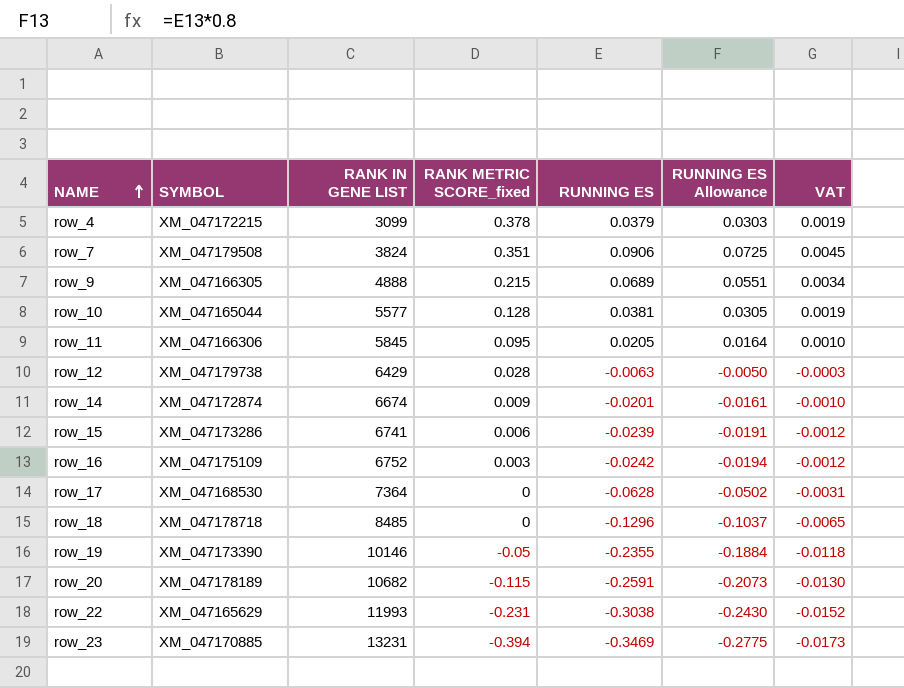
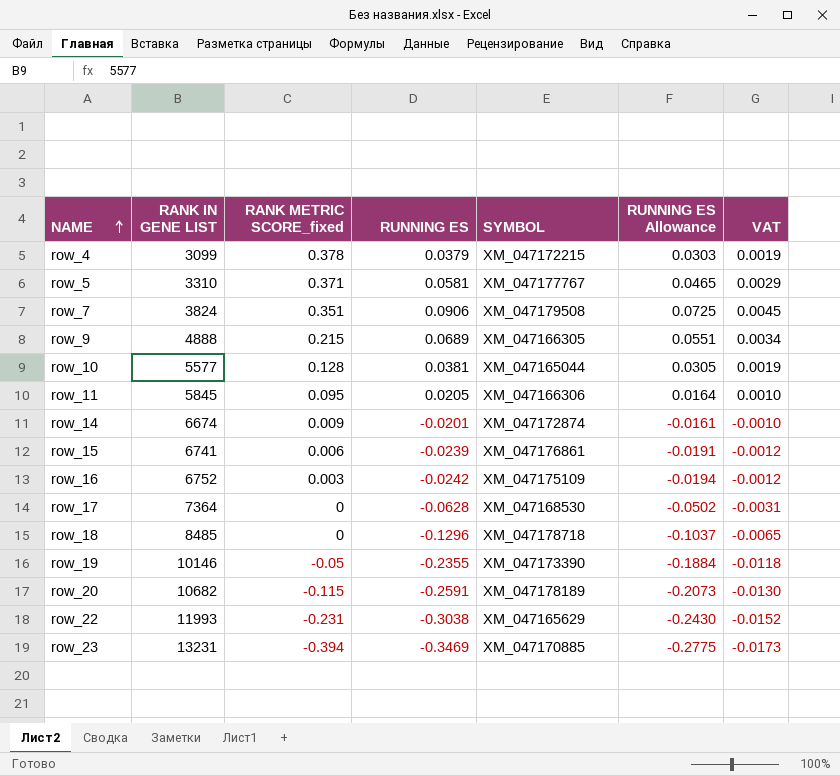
column SYMBOL | position: 2 -> 5
row row_12: XM_047179738 | 6429 | 0.028 | -0.0063 | -0.0050 | -0.0003 -> none
row row_5: none -> 3310 | 0.371 | 0.0581 | XM_047177767 | 0.0465 | 0.0029
row_15 | SYMBOL: XM_047173286 -> XM_047176861

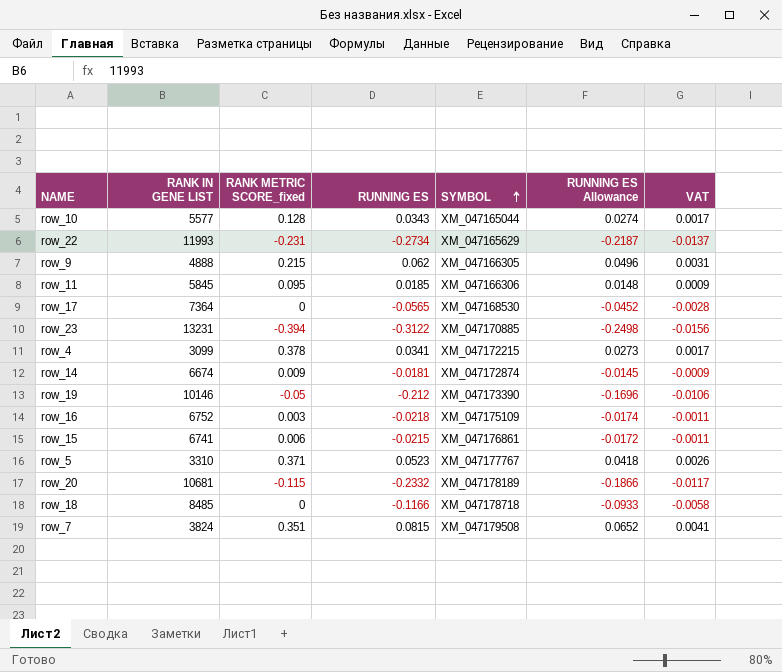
row order: NAME ascending -> SYMBOL ascending
row_10 | RUNNING ES: 0.0381 -> 0.0343
row_10 | RUNNING ES Allowance: 0.0305 -> 0.0274
row_10 | VAT: 0.0019 -> 0.0017
row_22 | RUNNING ES: -0.3038 -> -0.2734
row_22 | RUNNING ES Allowance: -0.2430 -> -0.2187
row_22 | VAT: -0.0152 -> -0.0137
row_9 | RUNNING ES: 0.0689 -> 0.062
row_9 | RUNNING ES Allowance: 0.0551 -> 0.0496
row_9 | VAT: 0.0034 -> 0.0031
row_11 | RUNNING ES: 0.0205 -> 0.0185
row_11 | RUNNING ES Allowance: 0.0164 -> 0.0148
row_11 | VAT: 0.0010 -> 0.0009
row_17 | RUNNING ES: -0.0628 -> -0.0565
row_17 | RUNNING ES Allowance: -0.0502 -> -0.0452
row_17 | VAT: -0.0031 -> -0.0028
row_23 | RUNNING ES: -0.3469 -> -0.3122
row_23 | RUNNING ES Allowance: -0.2775 -> -0.2498
row_23 | VAT: -0.0173 -> -0.0156
row_4 | RUNNING ES: 0.0379 -> 0.0341
row_4 | RUNNING ES Allowance: 0.0303 -> 0.0273
row_4 | VAT: 0.0019 -> 0.0017
row_14 | RUNNING ES: -0.0201 -> -0.0181
row_14 | RUNNING ES Allowance: -0.0161 -> -0.0145
row_14 | VAT: -0.0010 -> -0.0009
row_19 | RUNNING ES: -0.2355 -> -0.212
row_19 | RUNNING ES Allowance: -0.1884 -> -0.1696
row_19 | VAT: -0.0118 -> -0.0106
row_16 | RUNNING ES: -0.0242 -> -0.0218
row_16 | RUNNING ES Allowance: -0.0194 -> -0.0174
row_16 | VAT: -0.0012 -> -0.0011
row_15 | RUNNING ES: -0.0239 -> -0.0215
row_15 | RUNNING ES Allowance: -0.0191 -> -0.0172
row_15 | VAT: -0.0012 -> -0.0011
row_5 | RUNNING ES: 0.0581 -> 0.0523
row_5 | RUNNING ES Allowance: 0.0465 -> 0.0418
row_5 | VAT: 0.0029 -> 0.0026
row_20 | RANK IN GENE LIST: 10682 -> 10681
row_20 | RUNNING ES: -0.2591 -> -0.2332
row_20 | RUNNING ES Allowance: -0.2073 -> -0.1866
row_20 | VAT: -0.0130 -> -0.0117
row_18 | RUNNING ES: -0.1296 -> -0.1166
row_18 | RUNNING ES Allowance: -0.1037 -> -0.0933
row_18 | VAT: -0.0065 -> -0.0058
row_7 | RUNNING ES: 0.0906 -> 0.0815
row_7 | RUNNING ES Allowance: 0.0725 -> 0.0652
row_7 | VAT: 0.0045 -> 0.0041

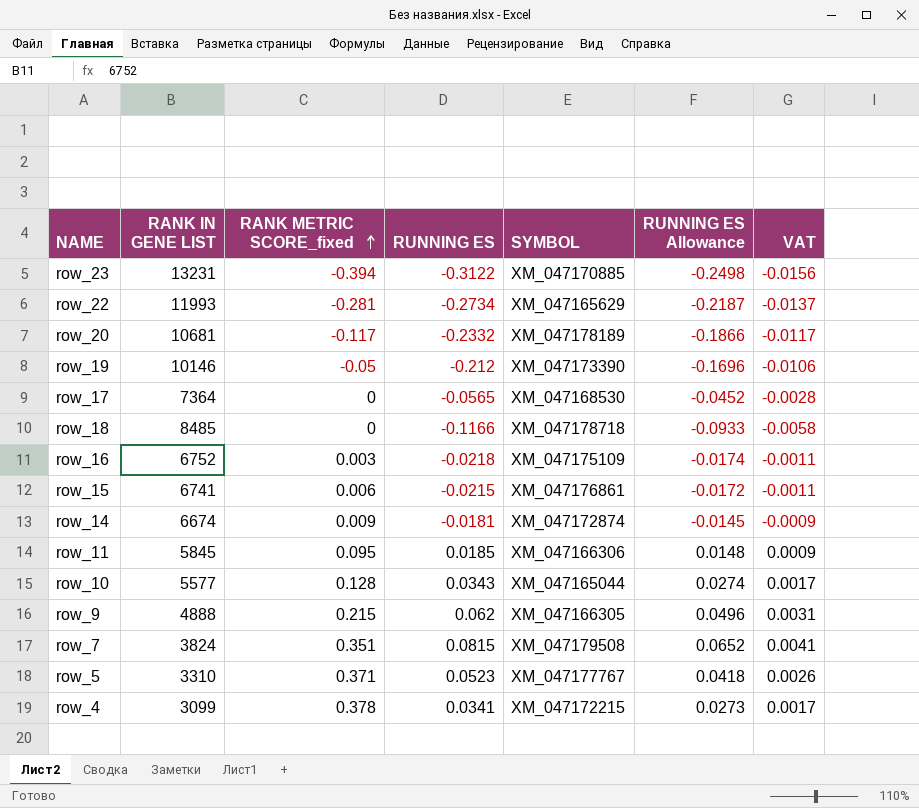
row order: SYMBOL ascending -> RANK METRIC SCORE_fixed ascending
row_22 | RANK METRIC SCORE_fixed: -0.231 -> -0.281
row_20 | RANK METRIC SCORE_fixed: -0.115 -> -0.117

